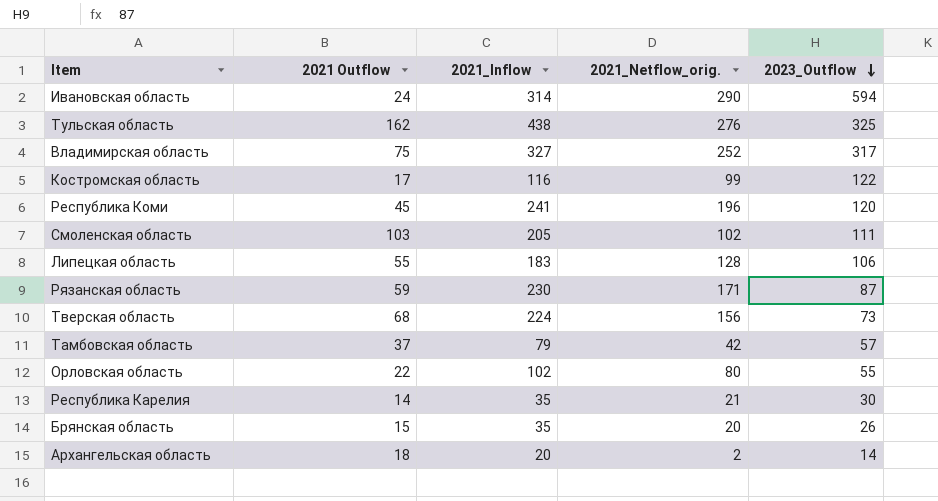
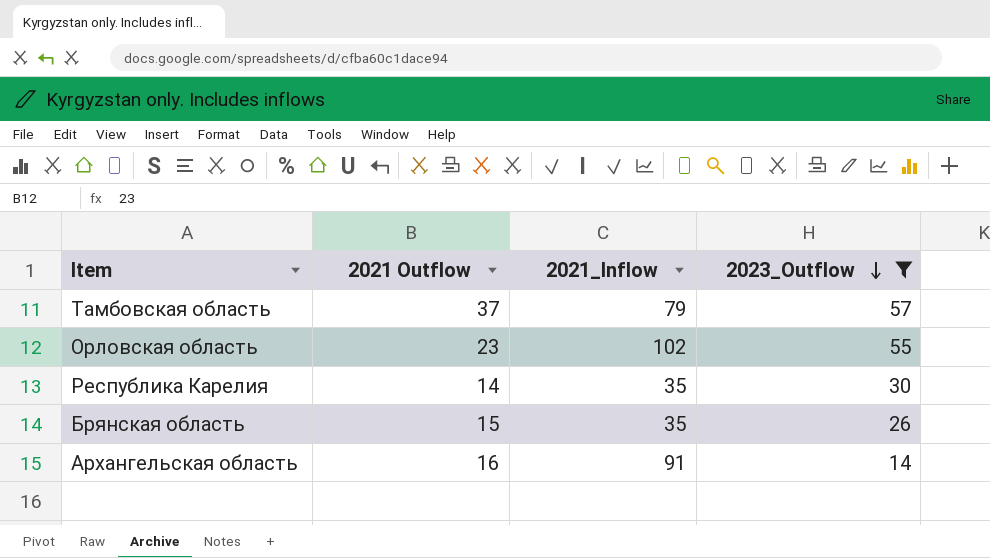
filter: none -> 2023_Outflow <= 57
column 2021_Netflow_orig. | formula: [2021_Inflow] - [2021 Outflow] -> none
Орловская область | 2021 Outflow: 22 -> 23
Архангельская область | 2021 Outflow: 18 -> 16
Архангельская область | 2021_Inflow: 20 -> 91

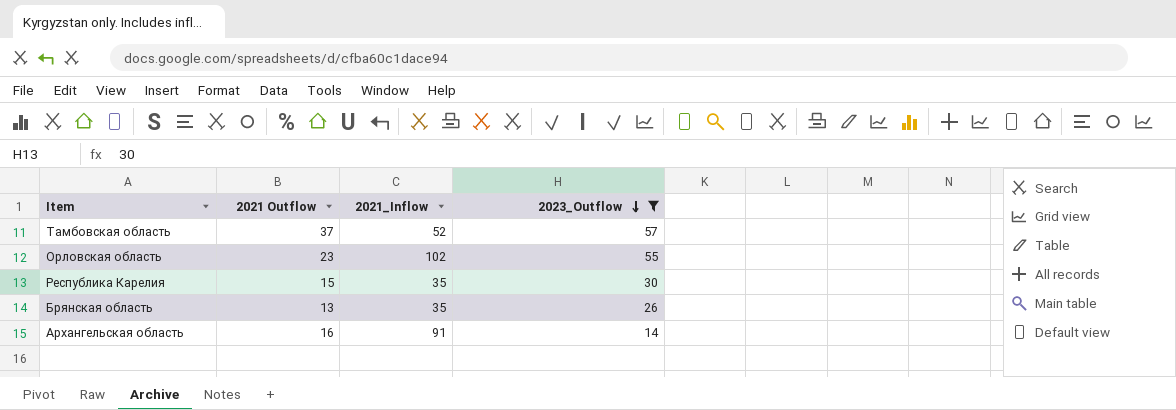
Тамбовская область | 2021_Inflow: 79 -> 52
Республика Карелия | 2021 Outflow: 14 -> 15
Брянская область | 2021 Outflow: 15 -> 13

